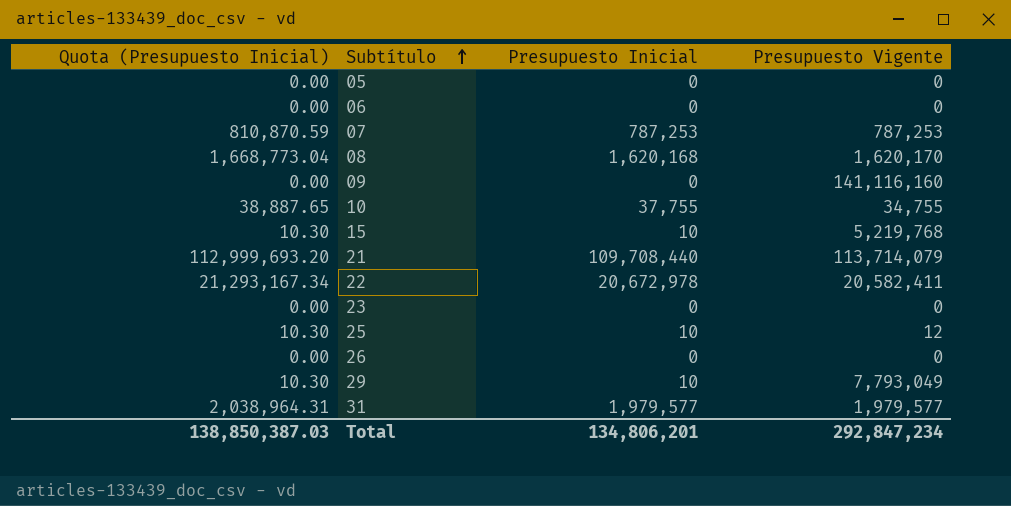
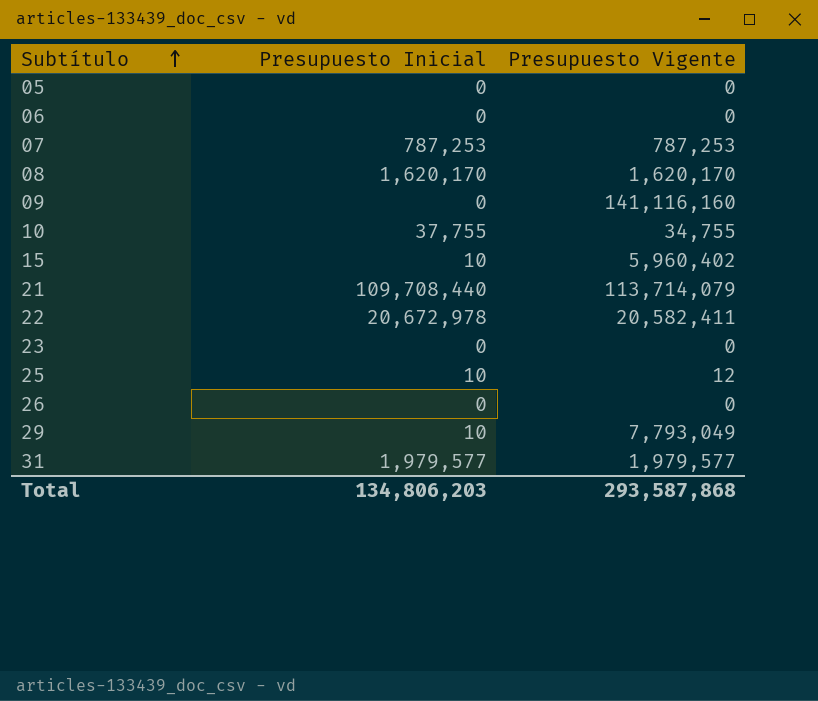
column Quota (Presupuesto Inicial) | formula: [Presupuesto Inicial] * 1.03 -> none
08 | Presupuesto Inicial: 1,620,168 -> 1,620,170
15 | Presupuesto Vigente: 5,219,768 -> 5,960,402
Total | Presupuesto Inicial: 134,806,201 -> 134,806,203
Total | Presupuesto Vigente: 292,847,234 -> 293,587,868

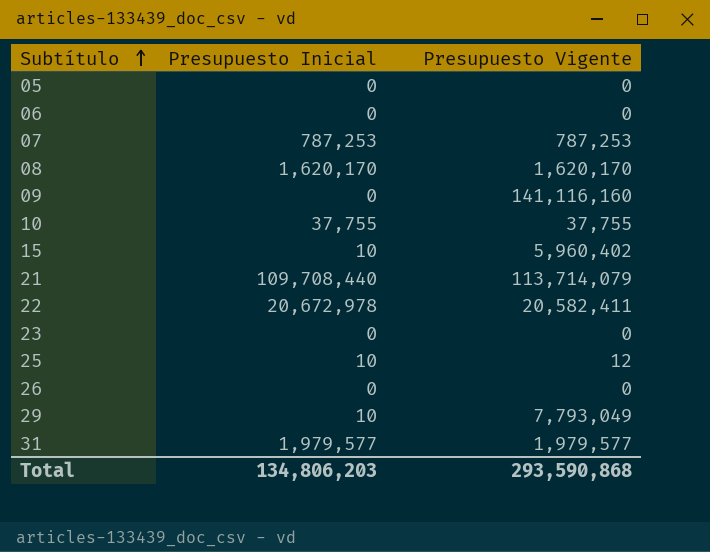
10 | Presupuesto Vigente: 34,755 -> 37,755
Total | Presupuesto Vigente: 293,587,868 -> 293,590,868

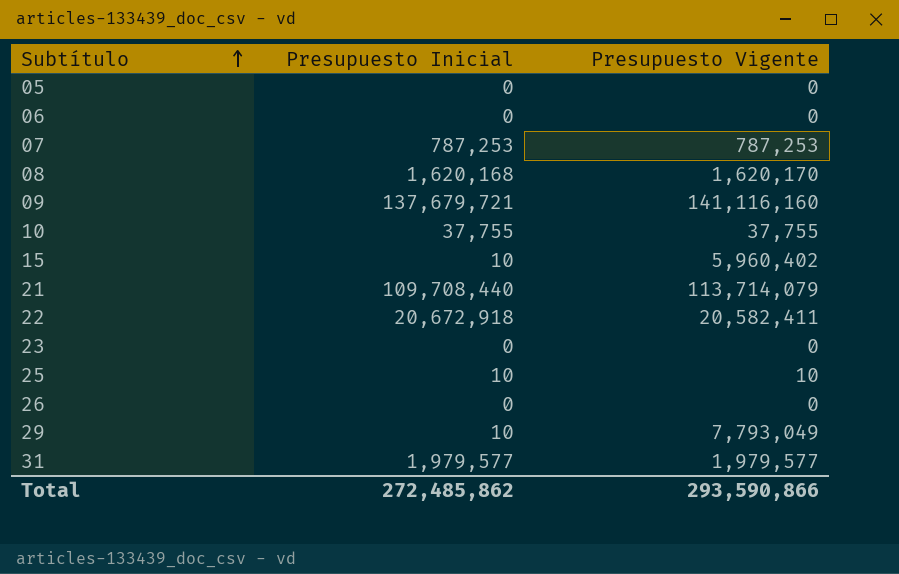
08 | Presupuesto Inicial: 1,620,170 -> 1,620,168
09 | Presupuesto Inicial: 0 -> 137,679,721
22 | Presupuesto Inicial: 20,672,978 -> 20,672,918
25 | Presupuesto Vigente: 12 -> 10
Total | Presupuesto Inicial: 134,806,203 -> 272,485,862
Total | Presupuesto Vigente: 293,590,868 -> 293,590,866

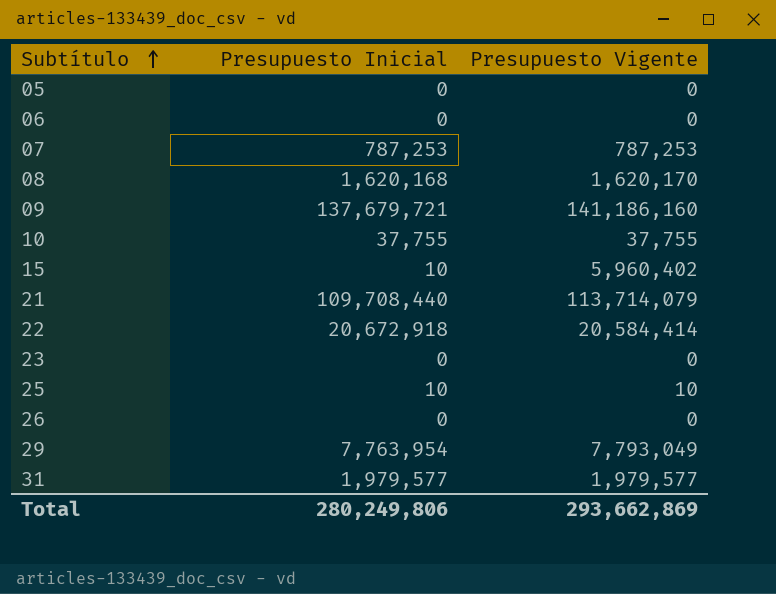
09 | Presupuesto Vigente: 141,116,160 -> 141,186,160
22 | Presupuesto Vigente: 20,582,411 -> 20,584,414
29 | Presupuesto Inicial: 10 -> 7,763,954
Total | Presupuesto Inicial: 272,485,862 -> 280,249,806
Total | Presupuesto Vigente: 293,590,866 -> 293,662,869

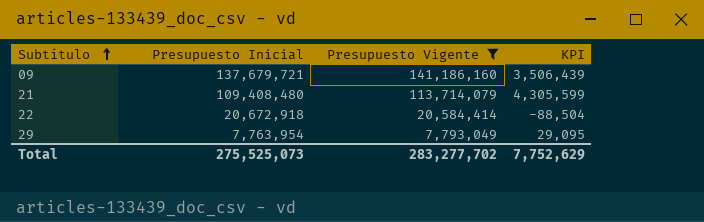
filter: none -> Presupuesto Vigente >= 7,793,049
column KPI | formula: none -> [Presupuesto Vigente] - [Presupuesto Inicial]
21 | Presupuesto Inicial: 109,708,440 -> 109,408,480
Total | Presupuesto Inicial: 280,249,806 -> 275,525,073
Total | Presupuesto Vigente: 293,662,869 -> 283,277,702

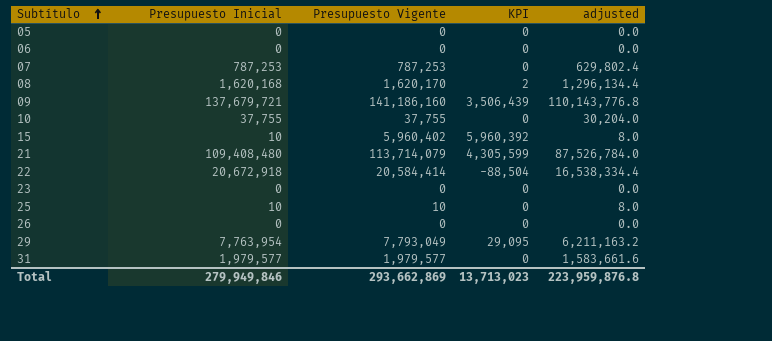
filter: Presupuesto Vigente >= 7,793,049 -> none
column adjusted | formula: none -> [Presupuesto Inicial] * 0.8
Total | Presupuesto Inicial: 275,525,073 -> 279,949,846
Total | Presupuesto Vigente: 283,277,702 -> 293,662,869
Total | KPI: 7,752,629 -> 13,713,023

